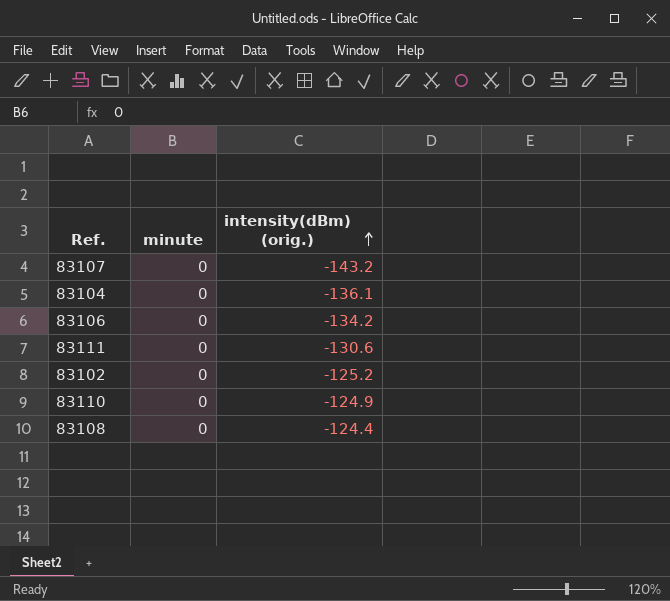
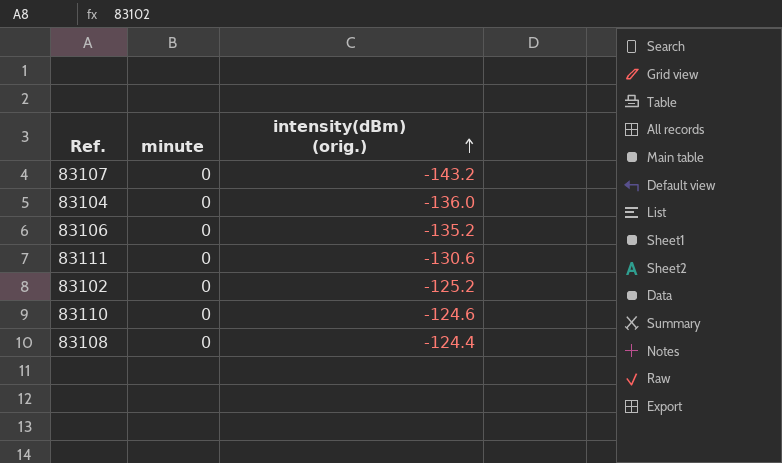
83104 | intensity(dBm) (orig.): -136.1 -> -136.0
83106 | intensity(dBm) (orig.): -134.2 -> -135.2
83110 | intensity(dBm) (orig.): -124.9 -> -124.6

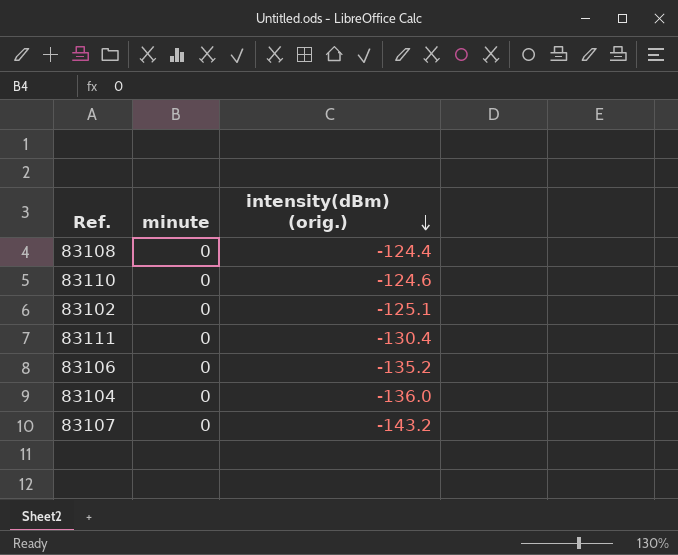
row order: intensity(dBm) (orig.) ascending -> intensity(dBm) (orig.) descending
83102 | intensity(dBm) (orig.): -125.2 -> -125.1
83111 | intensity(dBm) (orig.): -130.6 -> -130.4

